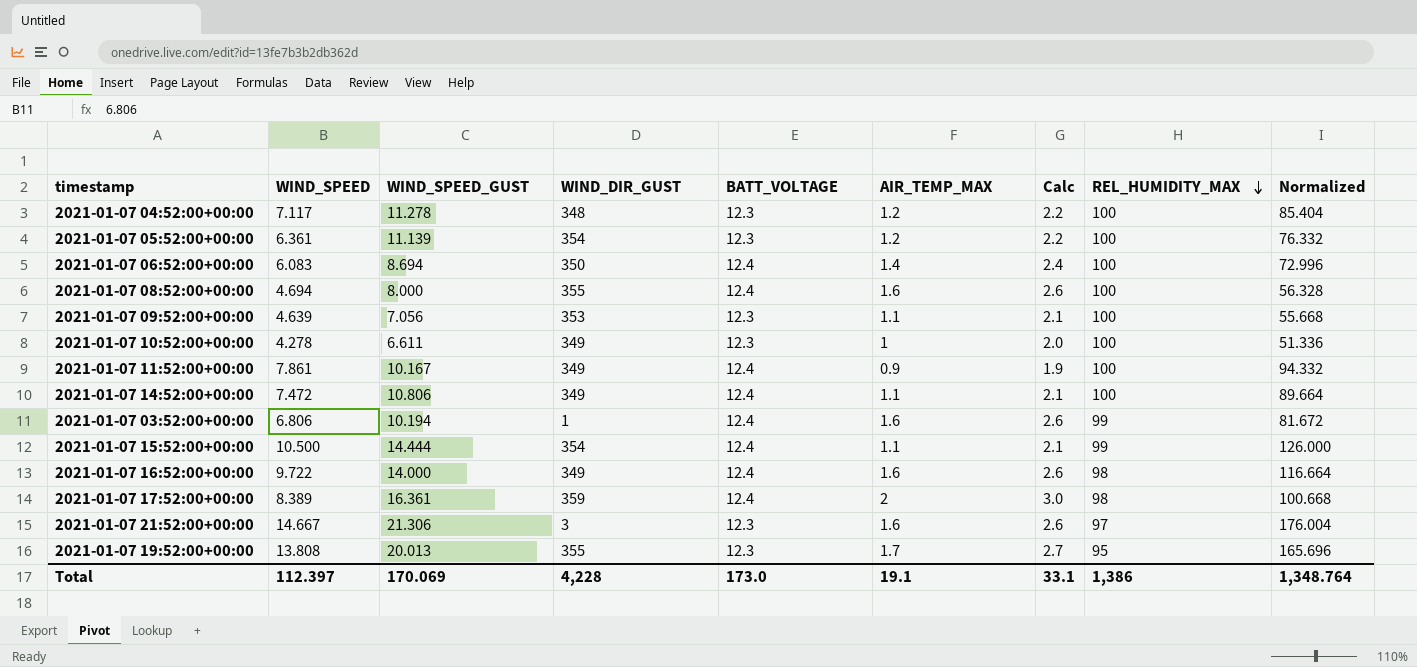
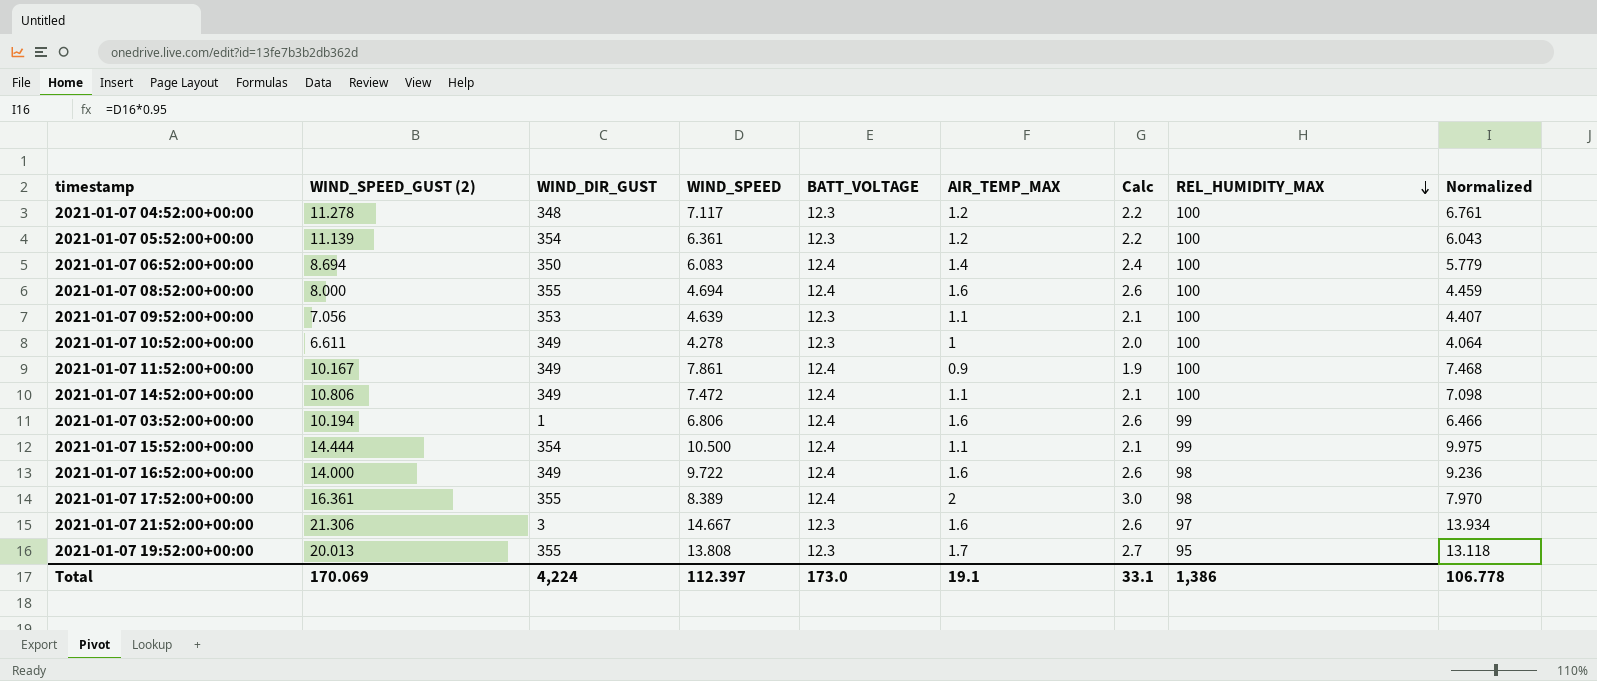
column name: WIND_SPEED_GUST -> WIND_SPEED_GUST (2)
column WIND_SPEED | position: 2 -> 4
column Normalized | formula: [WIND_SPEED] * 12 -> [WIND_SPEED] * 0.95
2021-01-07 17:52:00+00:00 | WIND_DIR_GUST: 359 -> 355
Total | WIND_DIR_GUST: 4,228 -> 4,224
Total | Normalized: 1,348.764 -> 106.778

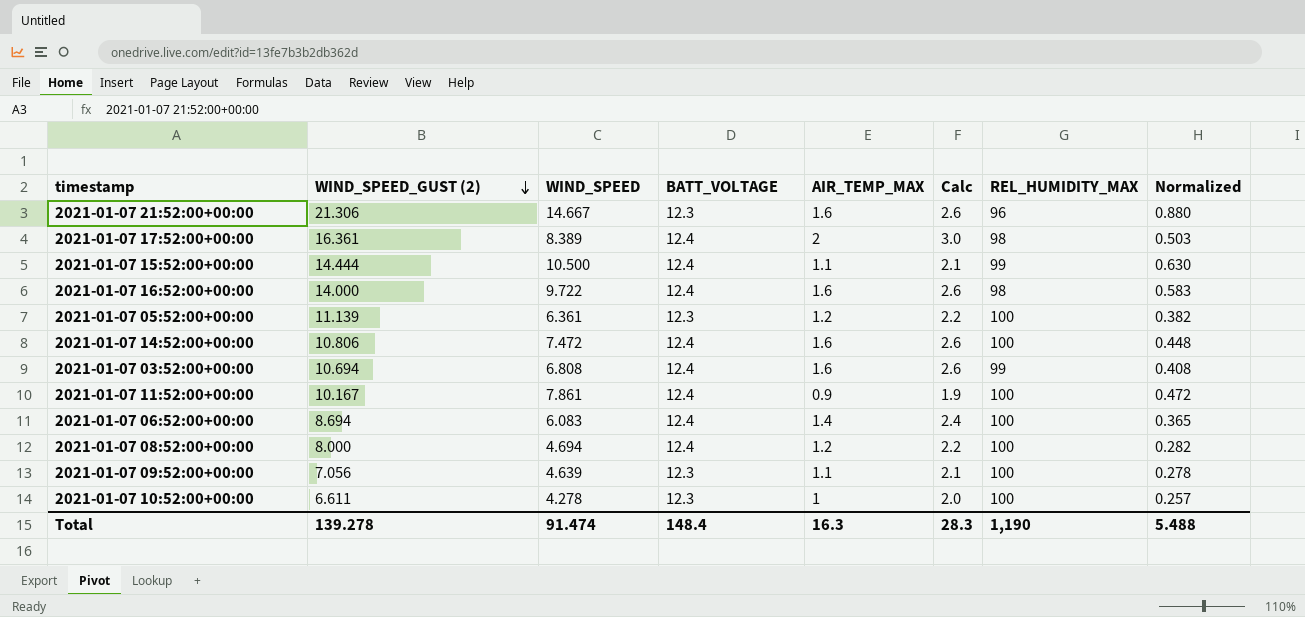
row order: REL_HUMIDITY_MAX descending -> WIND_SPEED_GUST (2) descending
column WIND_DIR_GUST | position: 3 -> none
column Normalized | formula: [WIND_SPEED] * 0.95 -> [WIND_SPEED] * 0.06
row 2021-01-07 04:52:00+00:00: 11.278 | 348 | 7.117 | 12.3 | 1.2 | 2.2 | 100 | 6.761 -> none
row 2021-01-07 19:52:00+00:00: 20.013 | 355 | 13.808 | 12.3 | 1.7 | 2.7 | 95 | 13.118 -> none
2021-01-07 21:52:00+00:00 | REL_HUMIDITY_MAX: 97 -> 96
2021-01-07 14:52:00+00:00 | AIR_TEMP_MAX: 1.1 -> 1.6
2021-01-07 14:52:00+00:00 | Calc: 2.1 -> 2.6
2021-01-07 03:52:00+00:00 | WIND_SPEED_GUST (2): 10.194 -> 10.694
2021-01-07 03:52:00+00:00 | WIND_SPEED: 6.806 -> 6.808
2021-01-07 08:52:00+00:00 | AIR_TEMP_MAX: 1.6 -> 1.2
2021-01-07 08:52:00+00:00 | Calc: 2.6 -> 2.2
Total | WIND_SPEED_GUST (2): 170.069 -> 139.278
Total | WIND_SPEED: 112.397 -> 91.474
Total | BATT_VOLTAGE: 173.0 -> 148.4
Total | AIR_TEMP_MAX: 19.1 -> 16.3
Total | Calc: 33.1 -> 28.3
Total | REL_HUMIDITY_MAX: 1,386 -> 1,190
Total | Normalized: 106.778 -> 5.488

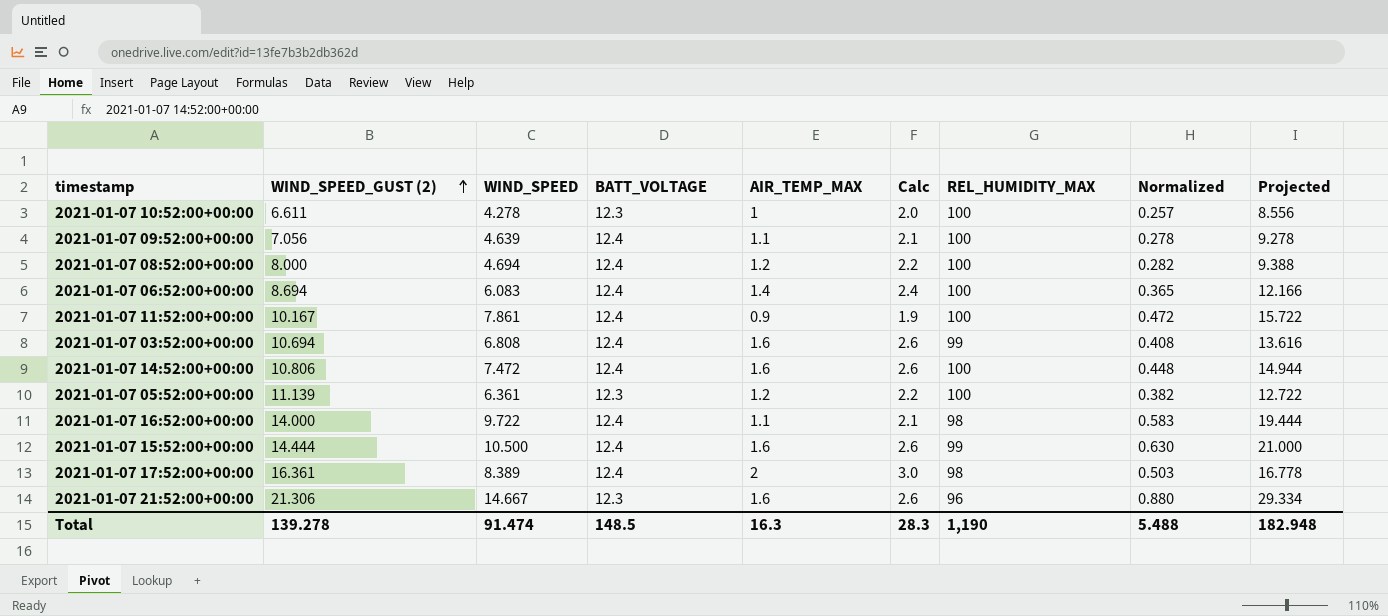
row order: WIND_SPEED_GUST (2) descending -> WIND_SPEED_GUST (2) ascending
column Projected | formula: none -> [WIND_SPEED] * 2
2021-01-07 09:52:00+00:00 | BATT_VOLTAGE: 12.3 -> 12.4
2021-01-07 16:52:00+00:00 | AIR_TEMP_MAX: 1.6 -> 1.1
2021-01-07 16:52:00+00:00 | Calc: 2.6 -> 2.1
2021-01-07 15:52:00+00:00 | AIR_TEMP_MAX: 1.1 -> 1.6
2021-01-07 15:52:00+00:00 | Calc: 2.1 -> 2.6
Total | BATT_VOLTAGE: 148.4 -> 148.5

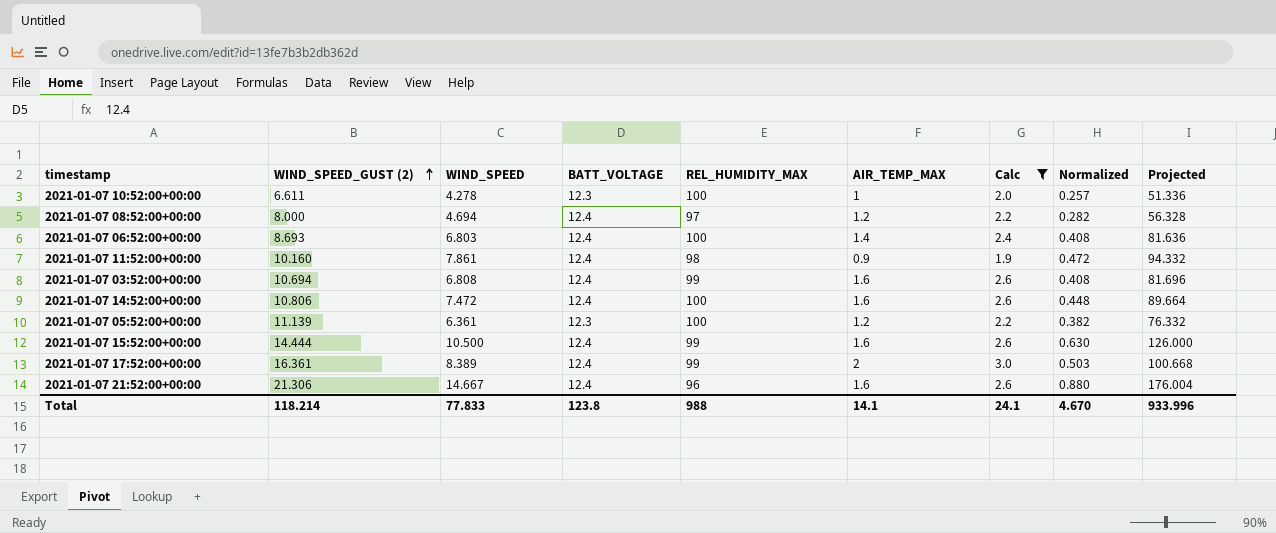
filter: none -> Calc != 2.1
column REL_HUMIDITY_MAX | position: 7 -> 5
column Projected | formula: [WIND_SPEED] * 2 -> [WIND_SPEED] * 12
2021-01-07 08:52:00+00:00 | REL_HUMIDITY_MAX: 100 -> 97
2021-01-07 06:52:00+00:00 | WIND_SPEED_GUST (2): 8.694 -> 8.693
2021-01-07 06:52:00+00:00 | WIND_SPEED: 6.083 -> 6.803
2021-01-07 06:52:00+00:00 | Normalized: 0.365 -> 0.408
2021-01-07 11:52:00+00:00 | WIND_SPEED_GUST (2): 10.167 -> 10.160
2021-01-07 11:52:00+00:00 | REL_HUMIDITY_MAX: 100 -> 98
2021-01-07 17:52:00+00:00 | REL_HUMIDITY_MAX: 98 -> 99
2021-01-07 21:52:00+00:00 | BATT_VOLTAGE: 12.3 -> 12.4
Total | WIND_SPEED_GUST (2): 139.278 -> 118.214
Total | WIND_SPEED: 91.474 -> 77.833
Total | BATT_VOLTAGE: 148.5 -> 123.8
Total | REL_HUMIDITY_MAX: 1,190 -> 988
Total | AIR_TEMP_MAX: 16.3 -> 14.1
Total | Calc: 28.3 -> 24.1
Total | Normalized: 5.488 -> 4.670
Total | Projected: 182.948 -> 933.996

